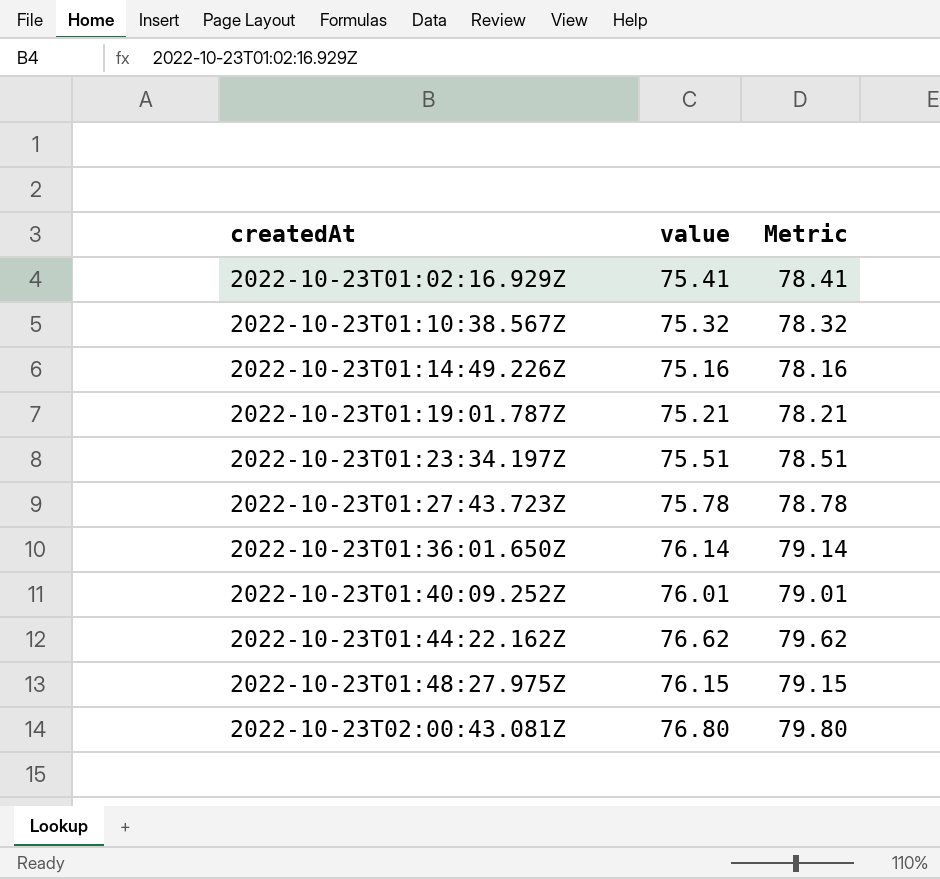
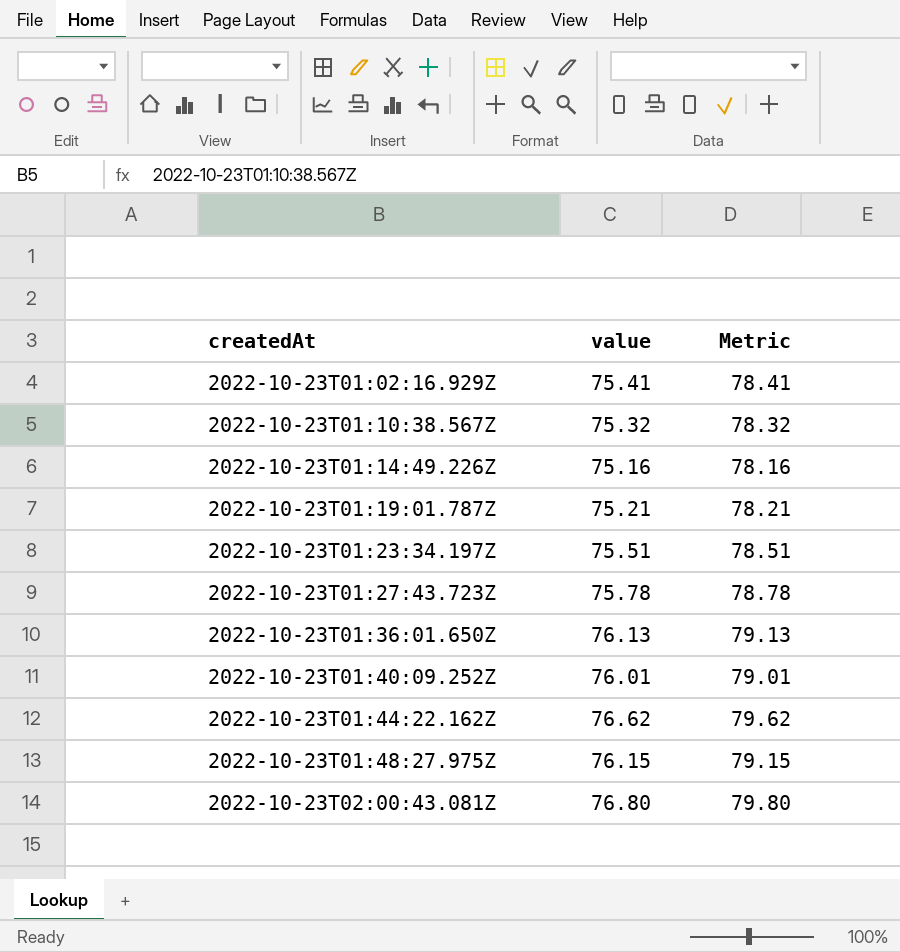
2022-10-23T01:36:01.650Z | value: 76.14 -> 76.13
2022-10-23T01:36:01.650Z | Metric: 79.14 -> 79.13

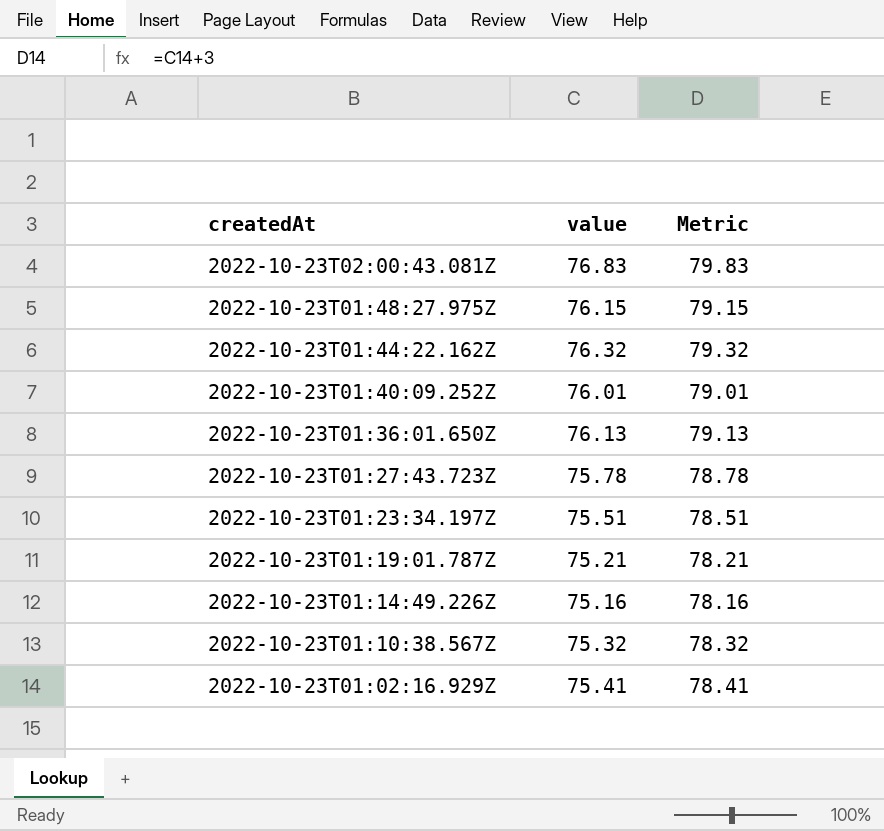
row order: createdAt ascending -> createdAt descending
2022-10-23T02:00:43.081Z | value: 76.80 -> 76.83
2022-10-23T02:00:43.081Z | Metric: 79.80 -> 79.83
2022-10-23T01:44:22.162Z | value: 76.62 -> 76.32
2022-10-23T01:44:22.162Z | Metric: 79.62 -> 79.32

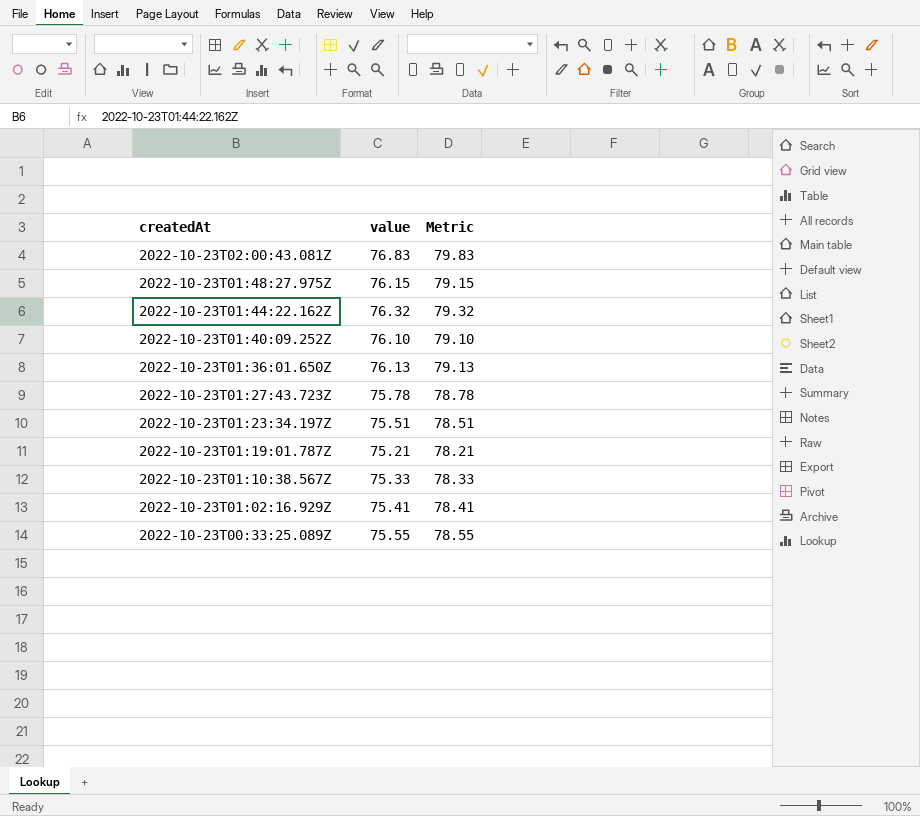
row 2022-10-23T01:14:49.226Z: 75.16 | 78.16 -> none
2022-10-23T01:40:09.252Z | value: 76.01 -> 76.10
2022-10-23T01:40:09.252Z | Metric: 79.01 -> 79.10
2022-10-23T01:10:38.567Z | value: 75.32 -> 75.33
2022-10-23T01:10:38.567Z | Metric: 78.32 -> 78.33
row 2022-10-23T00:33:25.089Z: none -> 75.55 | 78.55

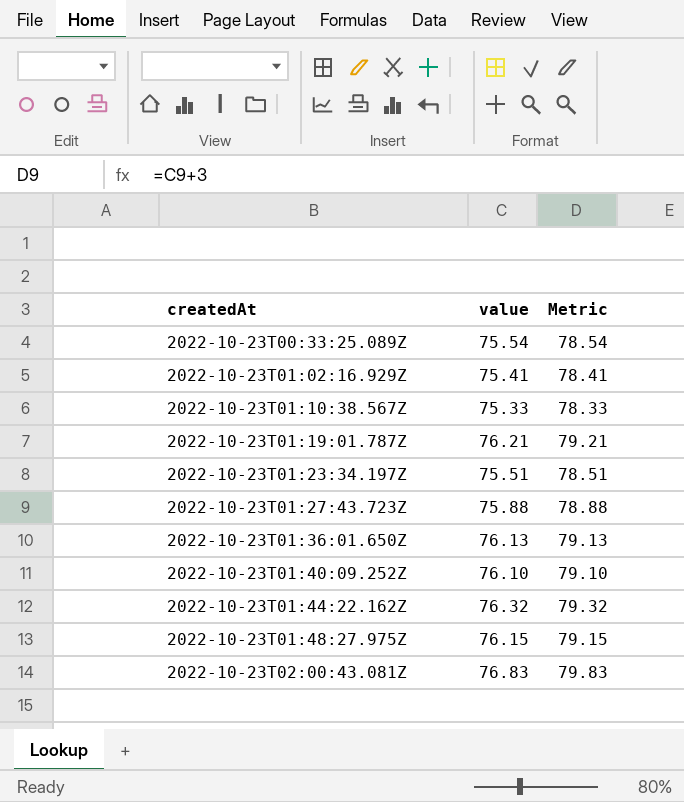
row order: createdAt descending -> createdAt ascending
2022-10-23T00:33:25.089Z | value: 75.55 -> 75.54
2022-10-23T00:33:25.089Z | Metric: 78.55 -> 78.54
2022-10-23T01:19:01.787Z | value: 75.21 -> 76.21
2022-10-23T01:19:01.787Z | Metric: 78.21 -> 79.21
2022-10-23T01:27:43.723Z | value: 75.78 -> 75.88
2022-10-23T01:27:43.723Z | Metric: 78.78 -> 78.88

